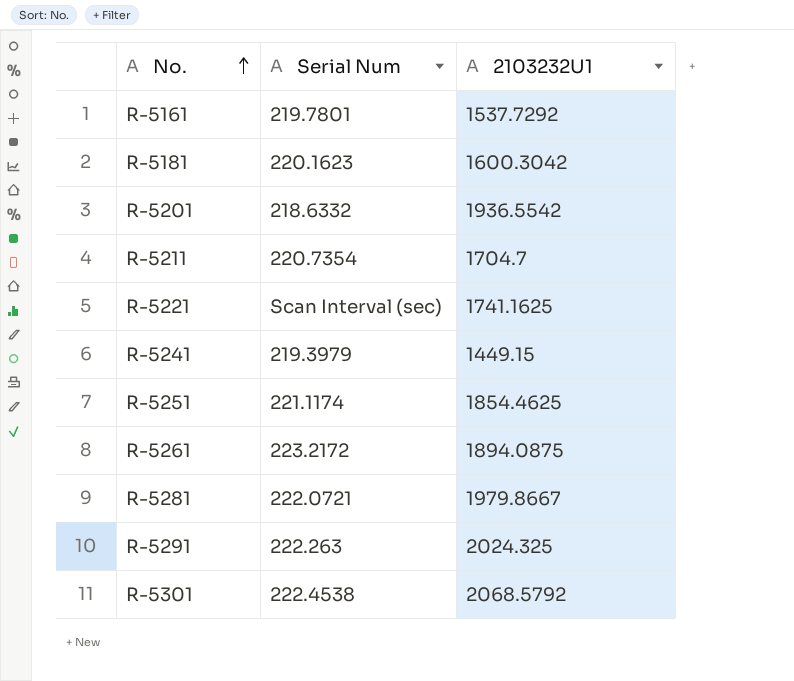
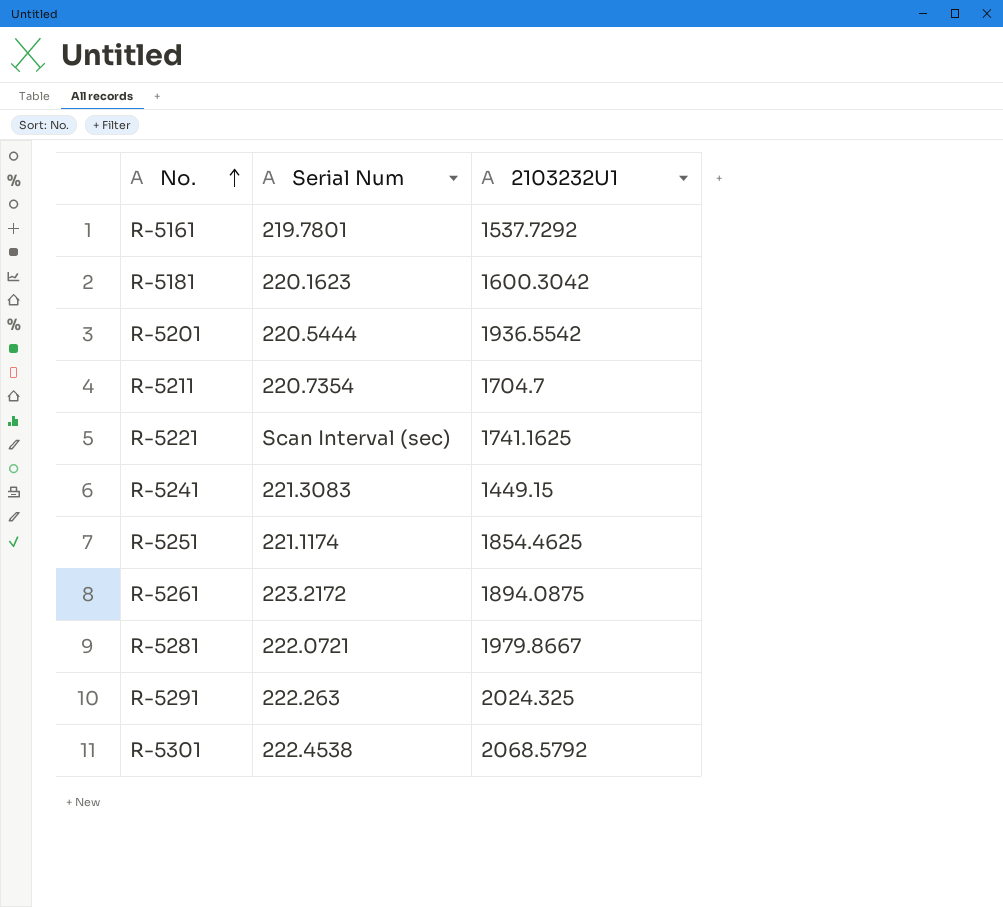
R-5201 | Serial Num: 218.6332 -> 220.5444
R-5241 | Serial Num: 219.3979 -> 221.3083

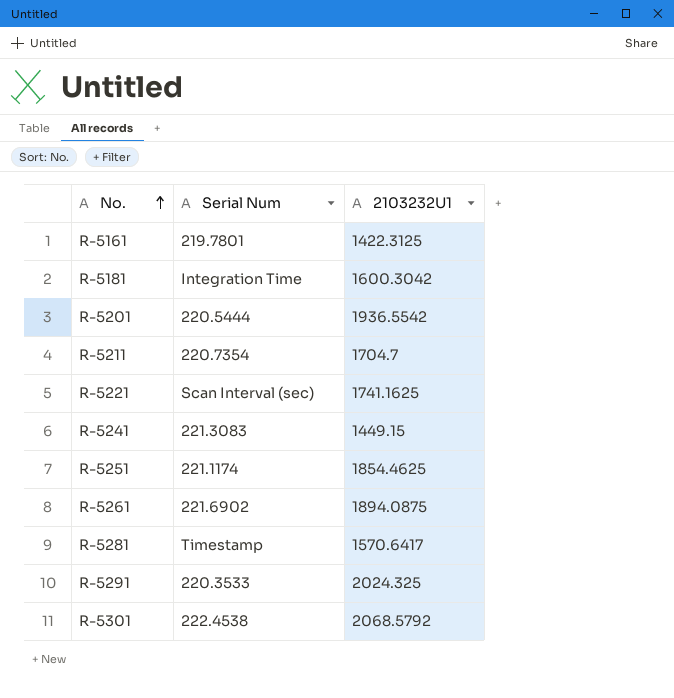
R-5161 | 2103232U1: 1537.7292 -> 1422.3125
R-5181 | Serial Num: 220.1623 -> Integration Time
R-5261 | Serial Num: 223.2172 -> 221.6902
R-5281 | Serial Num: 222.0721 -> Timestamp
R-5281 | 2103232U1: 1979.8667 -> 1570.6417
R-5291 | Serial Num: 222.263 -> 220.3533

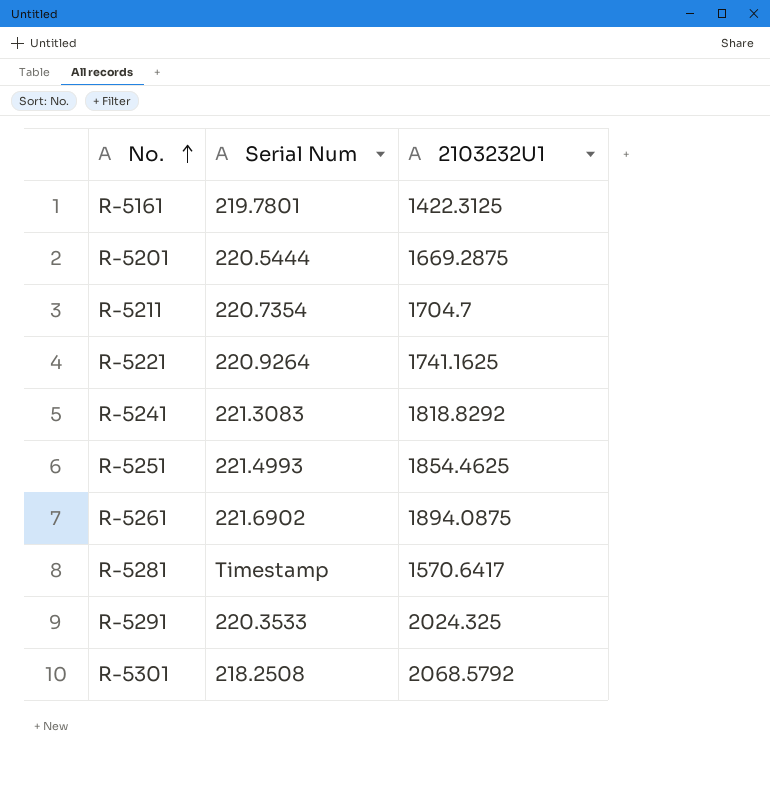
row R-5181: Integration Time | 1600.3042 -> none
R-5201 | 2103232U1: 1936.5542 -> 1669.2875
R-5221 | Serial Num: Scan Interval (sec) -> 220.9264
R-5241 | 2103232U1: 1449.15 -> 1818.8292
R-5251 | Serial Num: 221.1174 -> 221.4993
R-5301 | Serial Num: 222.4538 -> 218.2508

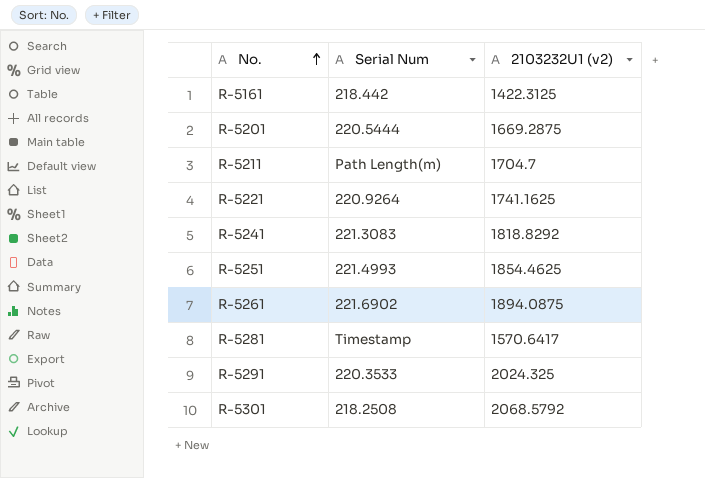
column name: 2103232U1 -> 2103232U1 (v2)
R-5161 | Serial Num: 219.7801 -> 218.442
R-5211 | Serial Num: 220.7354 -> Path Length(m)

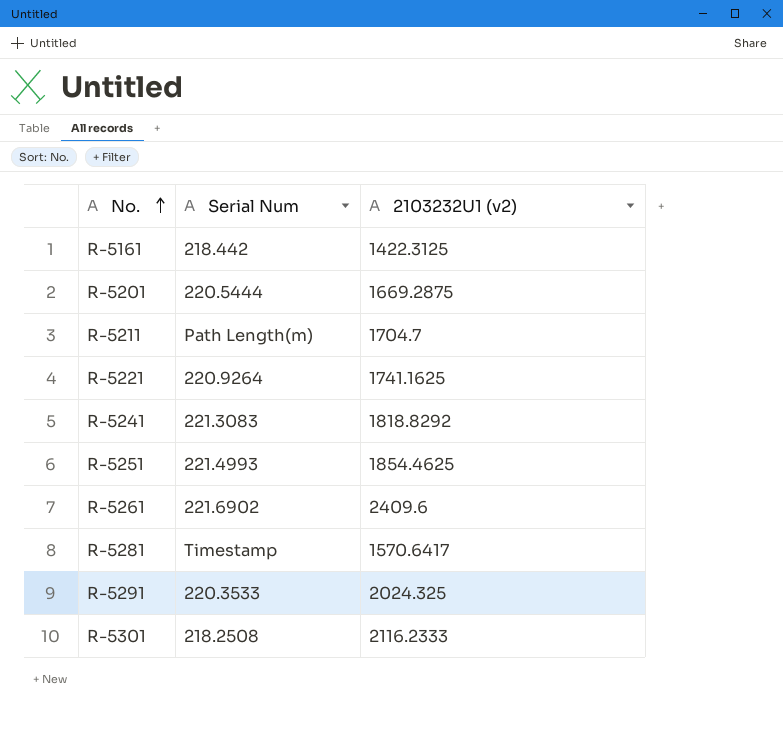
R-5261 | 2103232U1 (v2): 1894.0875 -> 2409.6
R-5301 | 2103232U1 (v2): 2068.5792 -> 2116.2333

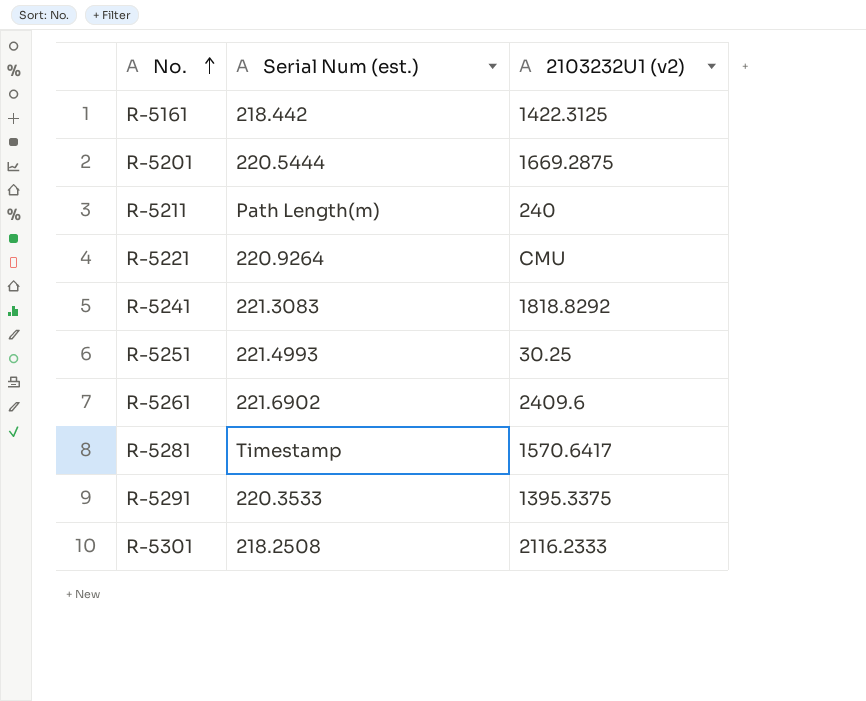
column name: Serial Num -> Serial Num (est.)
R-5211 | 2103232U1 (v2): 1704.7 -> 240
R-5221 | 2103232U1 (v2): 1741.1625 -> CMU
R-5251 | 2103232U1 (v2): 1854.4625 -> 30.25
R-5291 | 2103232U1 (v2): 2024.325 -> 1395.3375

